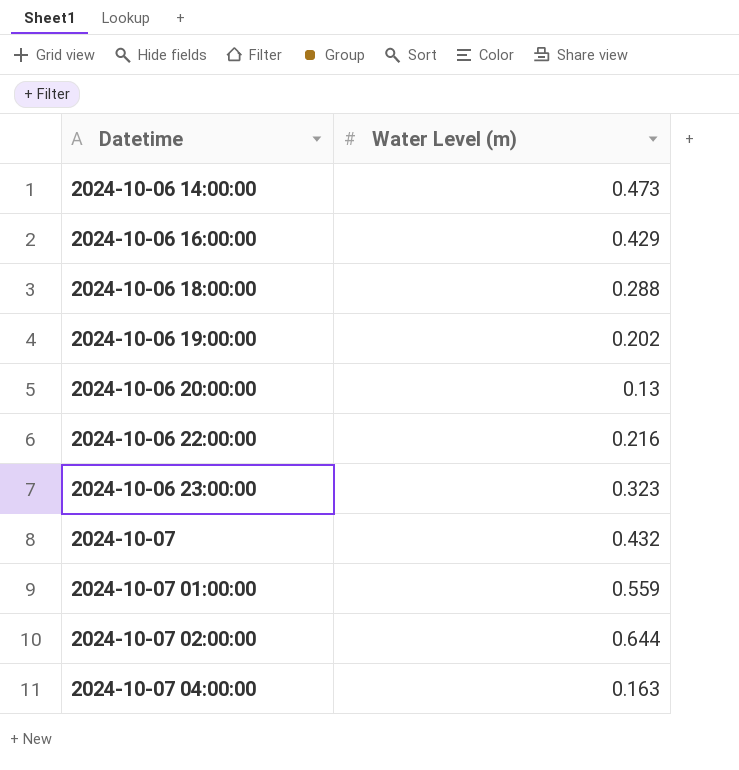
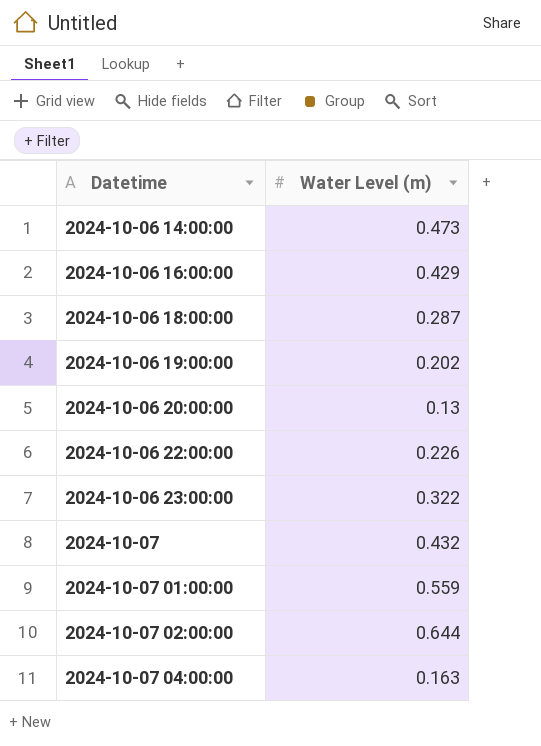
2024-10-06 18:00:00 | Water Level (m): 0.288 -> 0.287
2024-10-06 22:00:00 | Water Level (m): 0.216 -> 0.226
2024-10-06 23:00:00 | Water Level (m): 0.323 -> 0.322

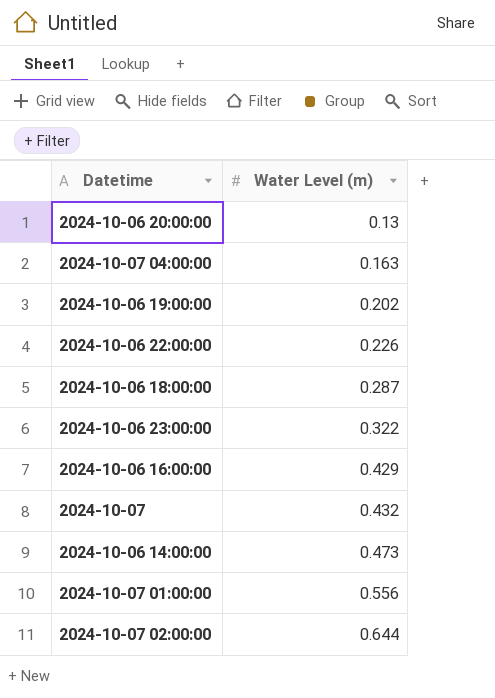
row order: Datetime ascending -> Water Level (m) ascending
2024-10-07 01:00:00 | Water Level (m): 0.559 -> 0.556

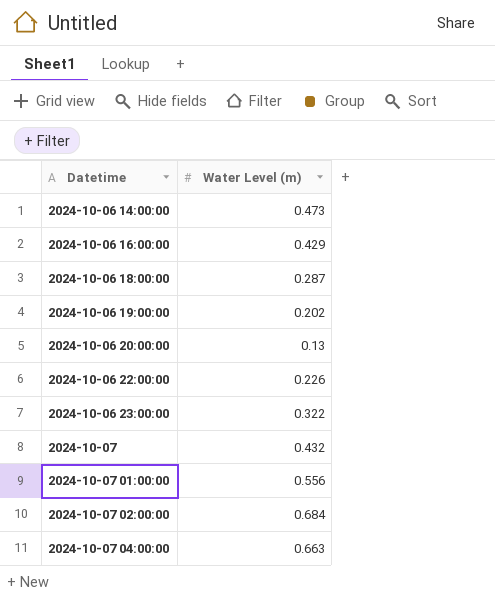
row order: Water Level (m) ascending -> Datetime ascending
2024-10-07 02:00:00 | Water Level (m): 0.644 -> 0.684
2024-10-07 04:00:00 | Water Level (m): 0.163 -> 0.663

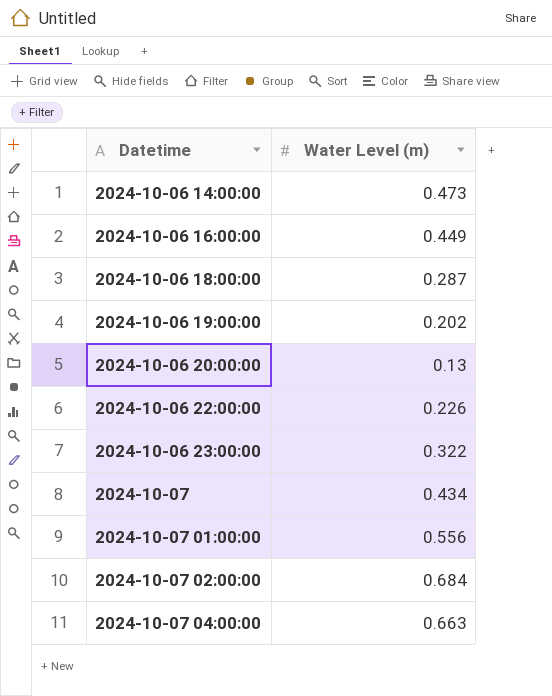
2024-10-06 16:00:00 | Water Level (m): 0.429 -> 0.449
2024-10-07 | Water Level (m): 0.432 -> 0.434

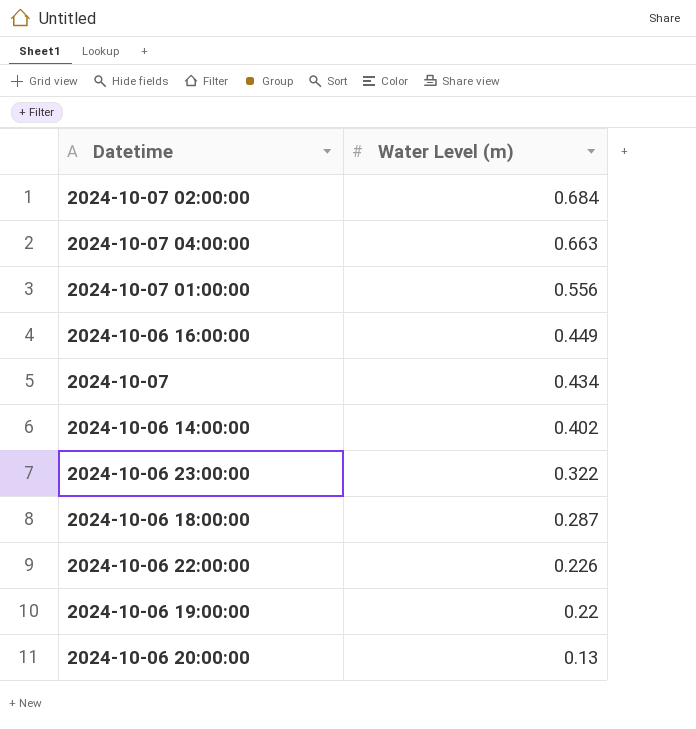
row order: Datetime ascending -> Water Level (m) descending
2024-10-06 14:00:00 | Water Level (m): 0.473 -> 0.402
2024-10-06 19:00:00 | Water Level (m): 0.202 -> 0.22

